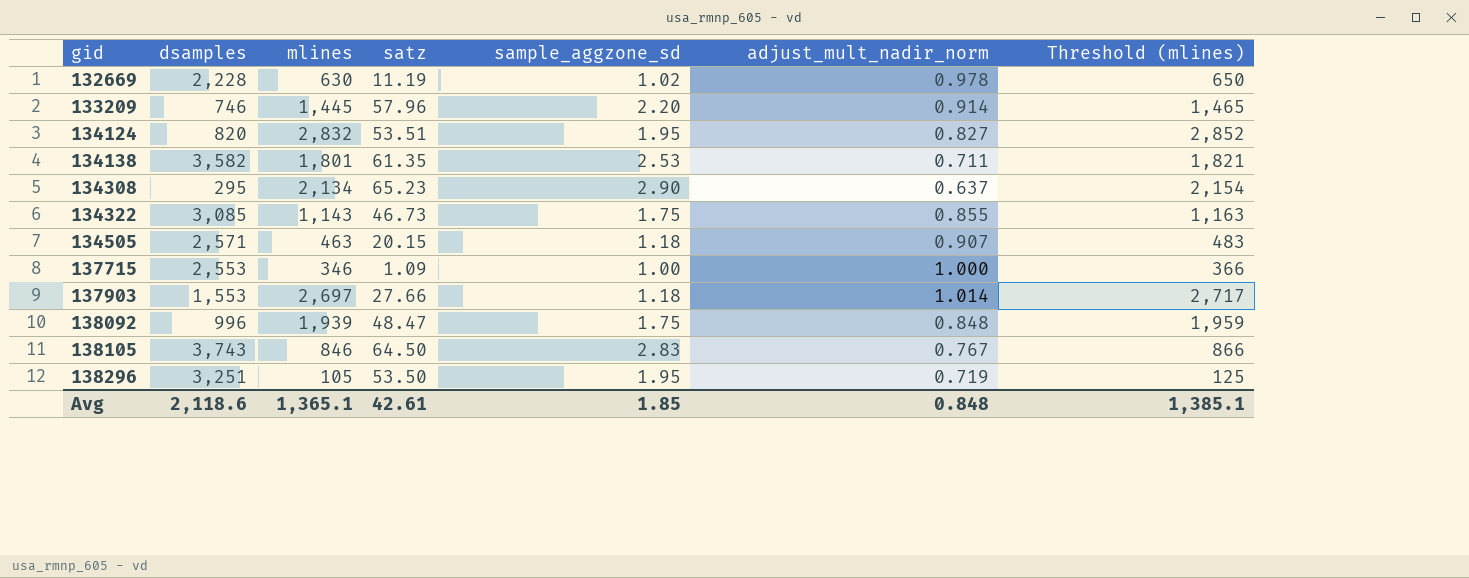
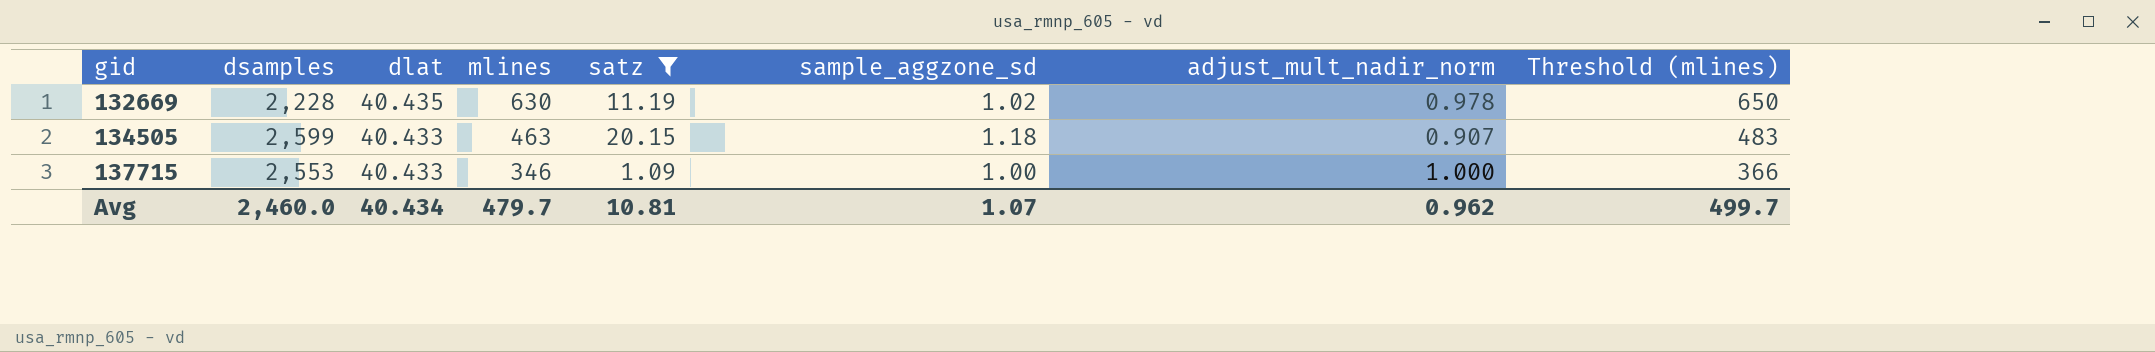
filter: none -> satz <= 20.15
column dlat | position: none -> 3
134505 | dsamples: 2,571 -> 2,599
Avg | dsamples: 2,118.6 -> 2,460.0
Avg | mlines: 1,365.1 -> 479.7
Avg | satz: 42.61 -> 10.81
Avg | sample_aggzone_sd: 1.85 -> 1.07
Avg | adjust_mult_nadir_norm: 0.848 -> 0.962
Avg | Threshold (mlines): 1,385.1 -> 499.7

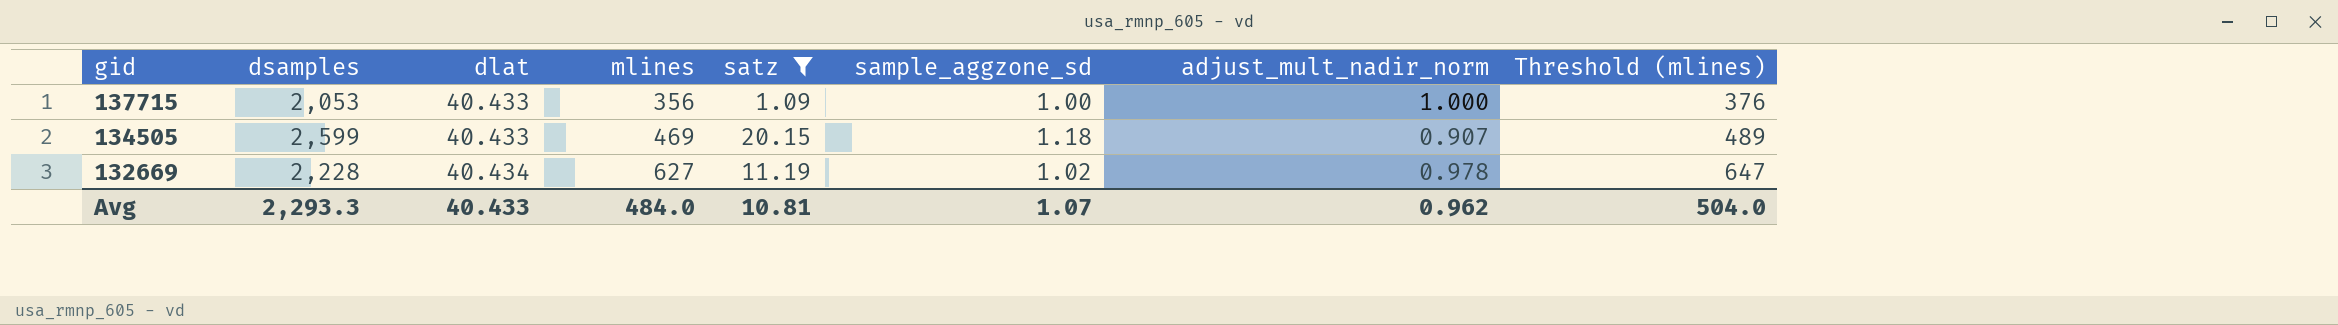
row order: gid ascending -> gid descending
137715 | dsamples: 2,553 -> 2,053
137715 | mlines: 346 -> 356
137715 | Threshold (mlines): 366 -> 376
134505 | mlines: 463 -> 469
134505 | Threshold (mlines): 483 -> 489
132669 | dlat: 40.435 -> 40.434
132669 | mlines: 630 -> 627
132669 | Threshold (mlines): 650 -> 647
Avg | dsamples: 2,460.0 -> 2,293.3
Avg | dlat: 40.434 -> 40.433
Avg | mlines: 479.7 -> 484.0
Avg | Threshold (mlines): 499.7 -> 504.0

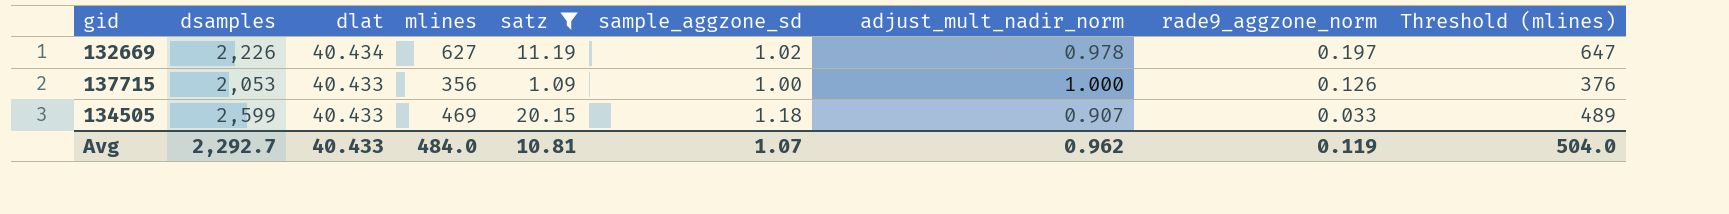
row order: gid descending -> dlat descending
column rade9_aggzone_norm | position: none -> 8
132669 | dsamples: 2,228 -> 2,226
Avg | dsamples: 2,293.3 -> 2,292.7

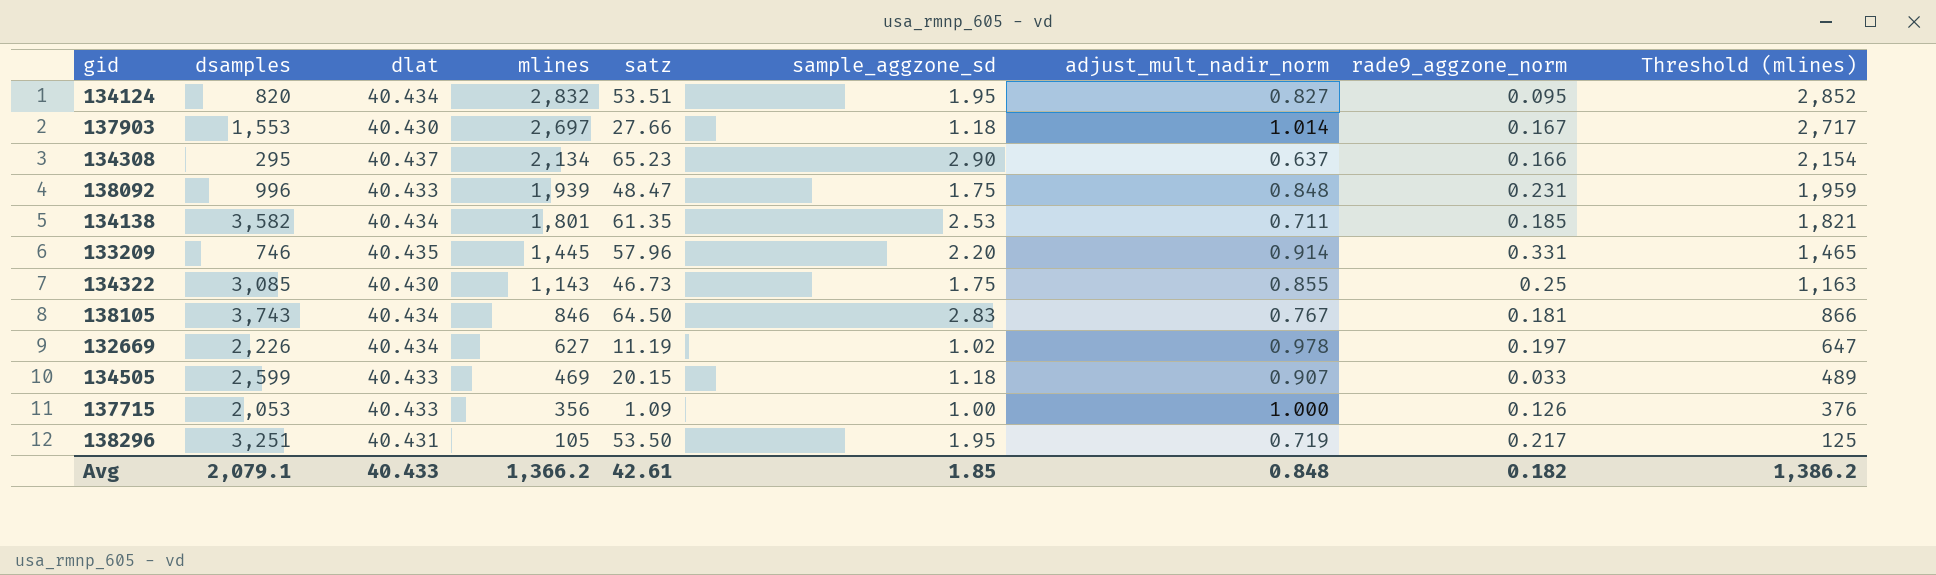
filter: satz <= 20.15 -> none
row order: dlat descending -> mlines descending
Avg | dsamples: 2,292.7 -> 2,079.1
Avg | mlines: 484.0 -> 1,366.2
Avg | satz: 10.81 -> 42.61
Avg | sample_aggzone_sd: 1.07 -> 1.85
Avg | adjust_mult_nadir_norm: 0.962 -> 0.848
Avg | rade9_aggzone_norm: 0.119 -> 0.182
Avg | Threshold (mlines): 504.0 -> 1,386.2

